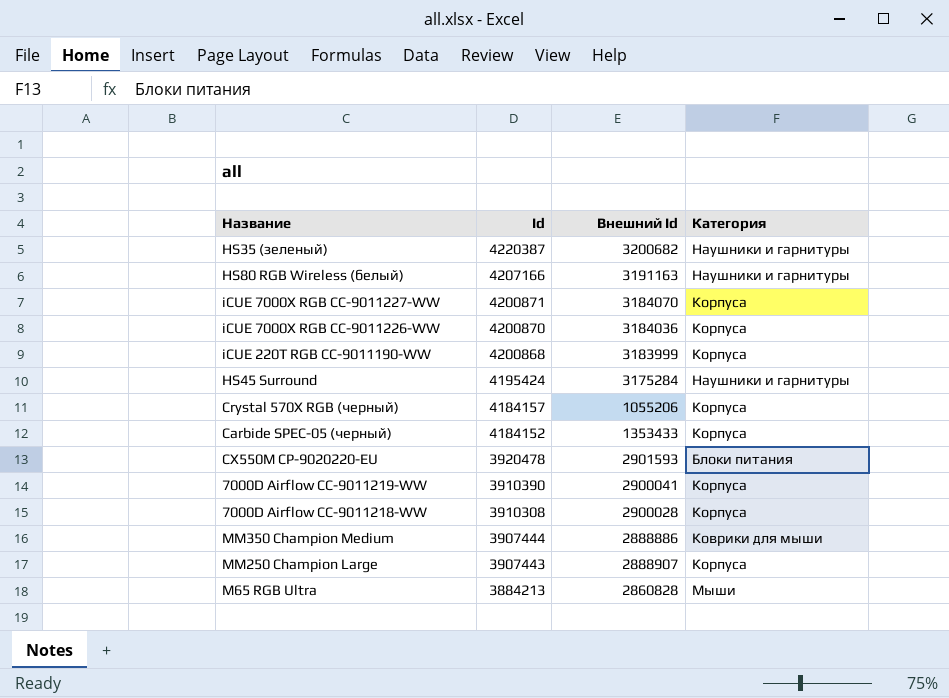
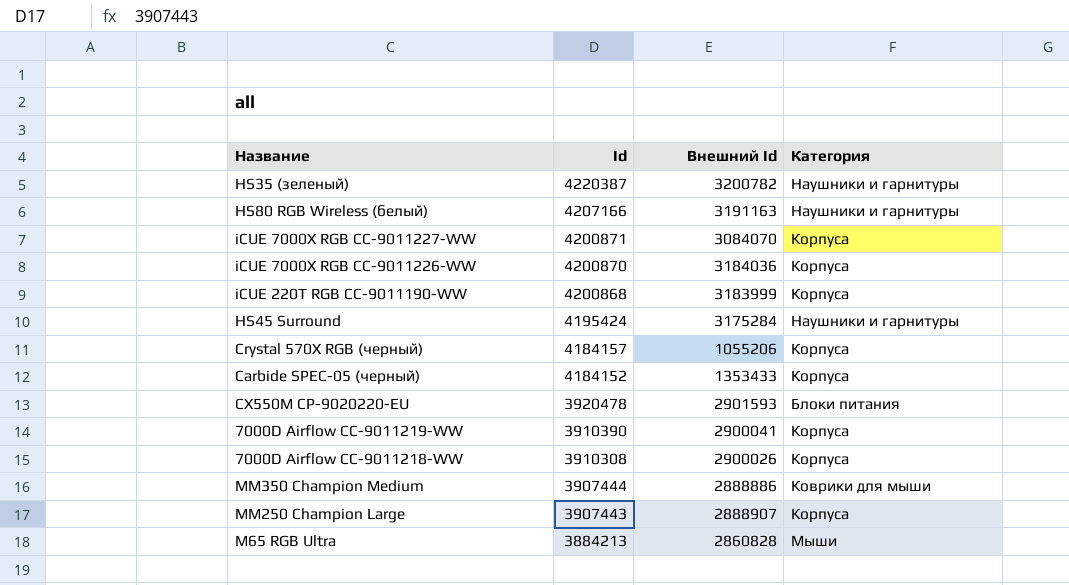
HS35 (зеленый) | Внешний Id: 3200682 -> 3200782
iCUE 7000X RGB CC-9011227-WW | Внешний Id: 3184070 -> 3084070
7000D Airflow CC-9011218-WW | Внешний Id: 2900028 -> 2900026

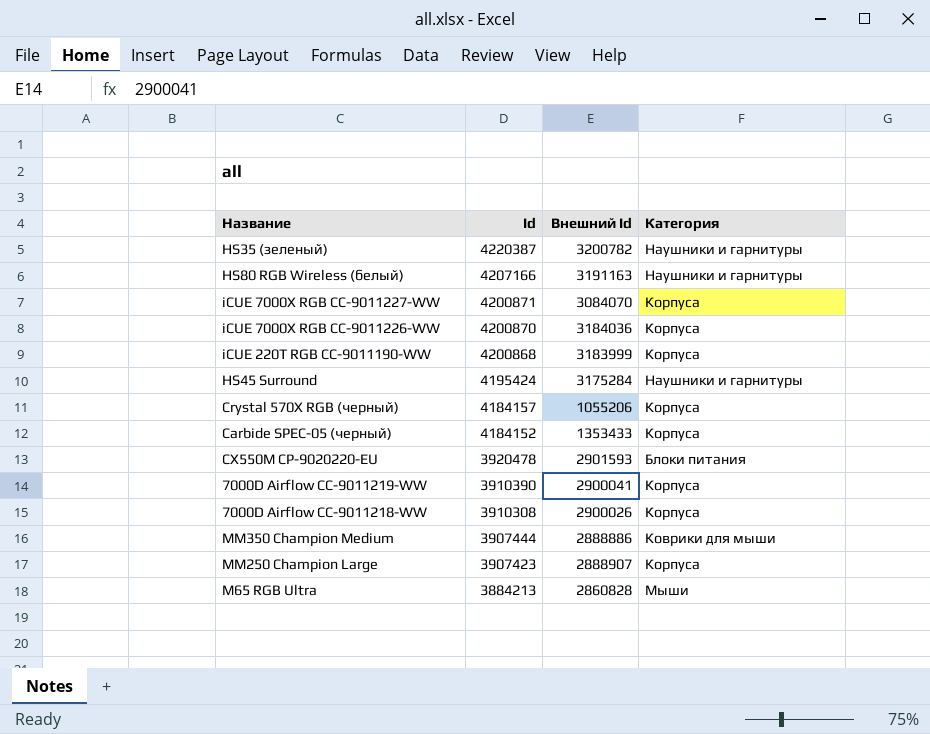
MM250 Champion Large | Id: 3907443 -> 3907423

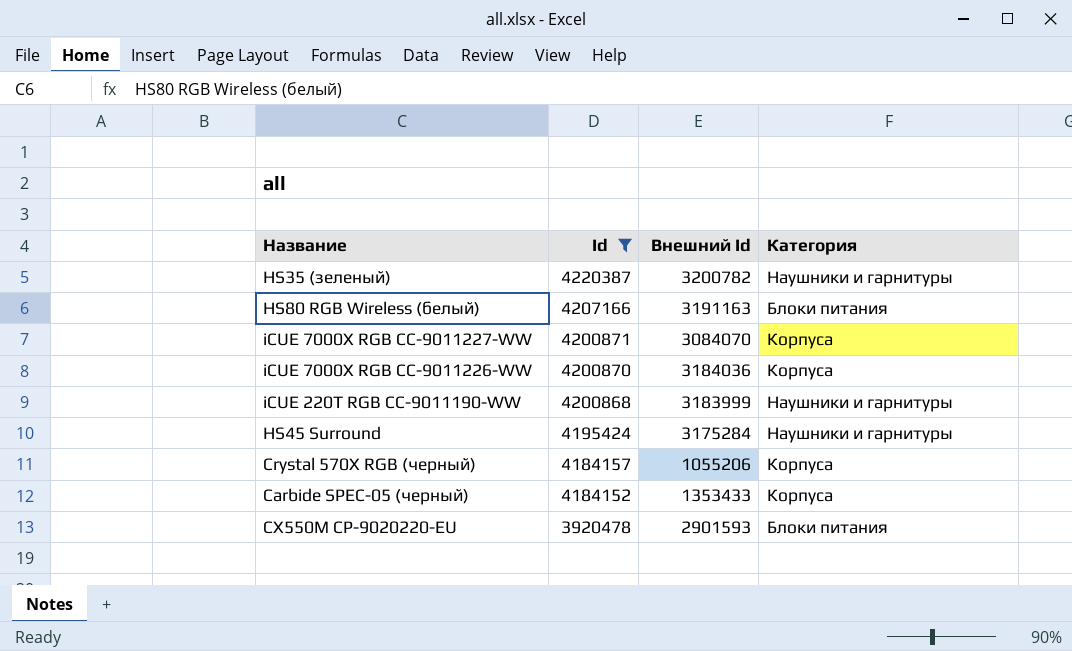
filter: none -> Id >= 3920478
HS80 RGB Wireless (белый) | Категория: Наушники и гарнитуры -> Блоки питания
iCUE 220T RGB CC-9011190-WW | Категория: Корпуса -> Наушники и гарнитуры

